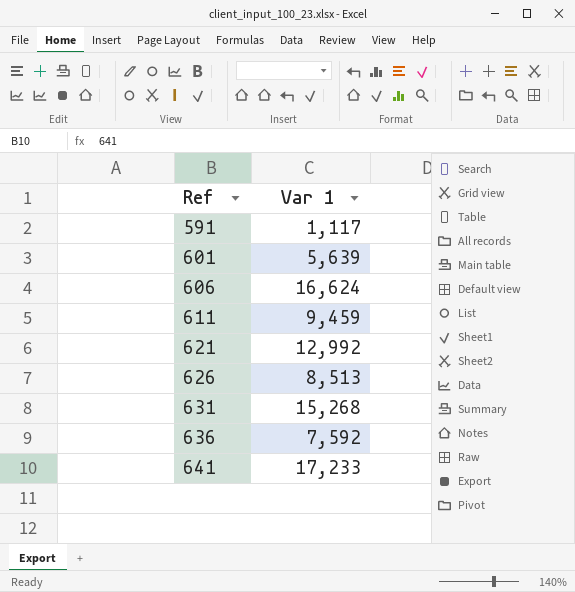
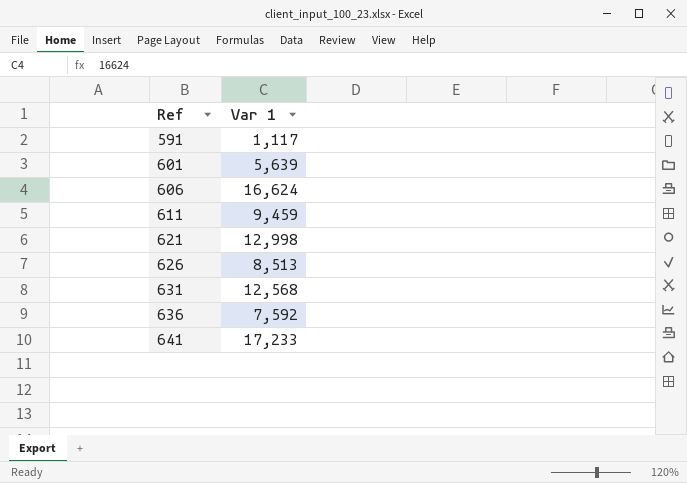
621 | Var 1: 12,992 -> 12,998
631 | Var 1: 15,268 -> 12,568

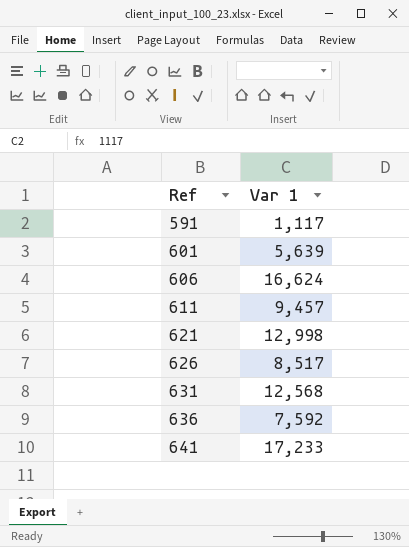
611 | Var 1: 9,459 -> 9,457
626 | Var 1: 8,513 -> 8,517

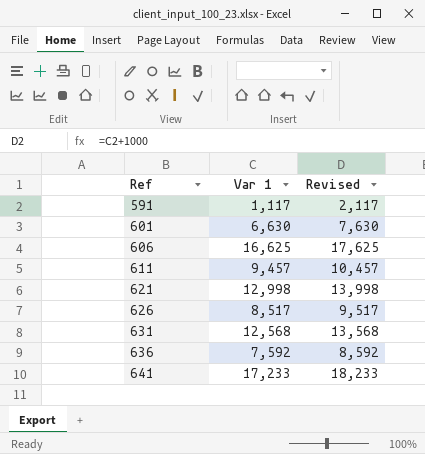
column Revised | formula: none -> [Var 1] + 1000
601 | Var 1: 5,639 -> 6,630
606 | Var 1: 16,624 -> 16,625

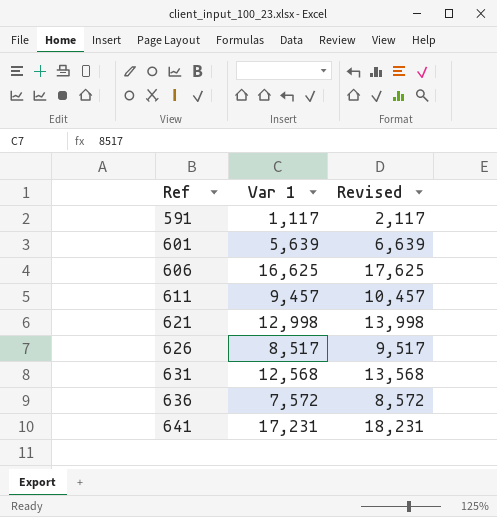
601 | Var 1: 6,630 -> 5,639
601 | Revised: 7,630 -> 6,639
636 | Var 1: 7,592 -> 7,572
636 | Revised: 8,592 -> 8,572
641 | Var 1: 17,233 -> 17,231
641 | Revised: 18,233 -> 18,231

